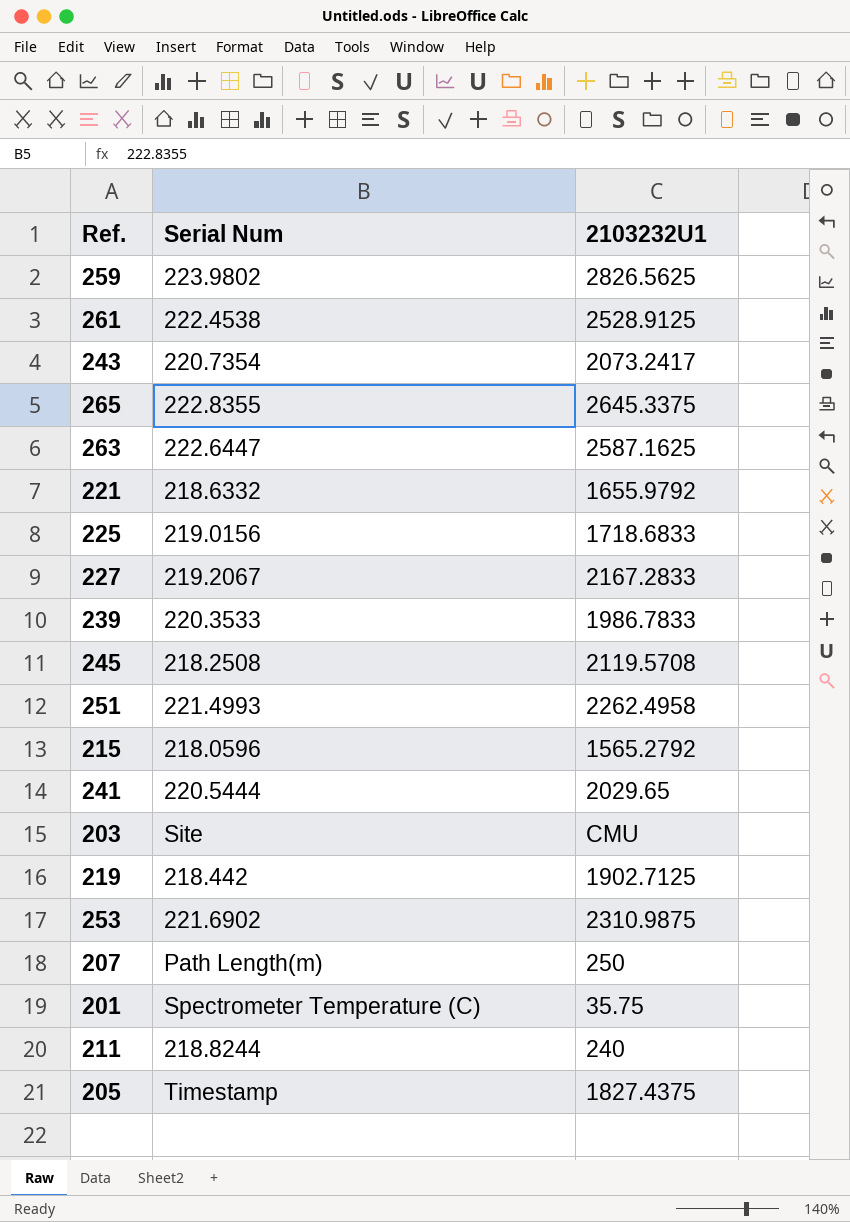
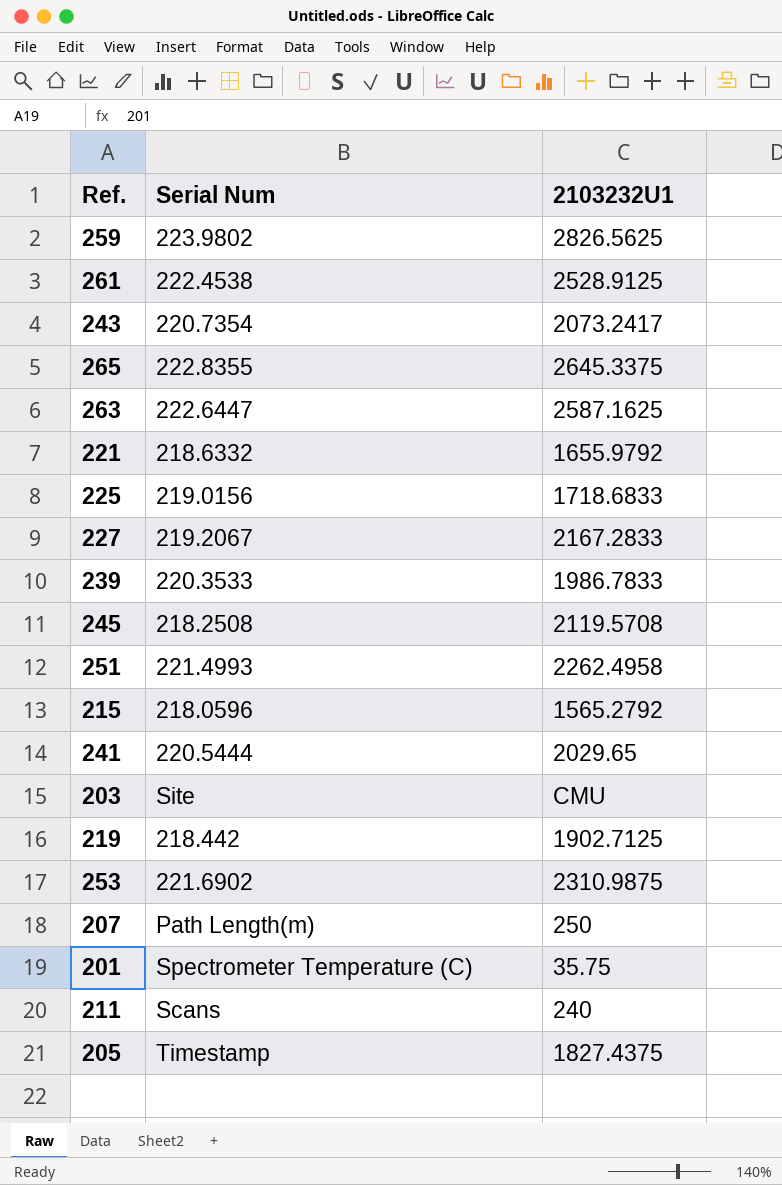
211 | Serial Num: 218.8244 -> Scans

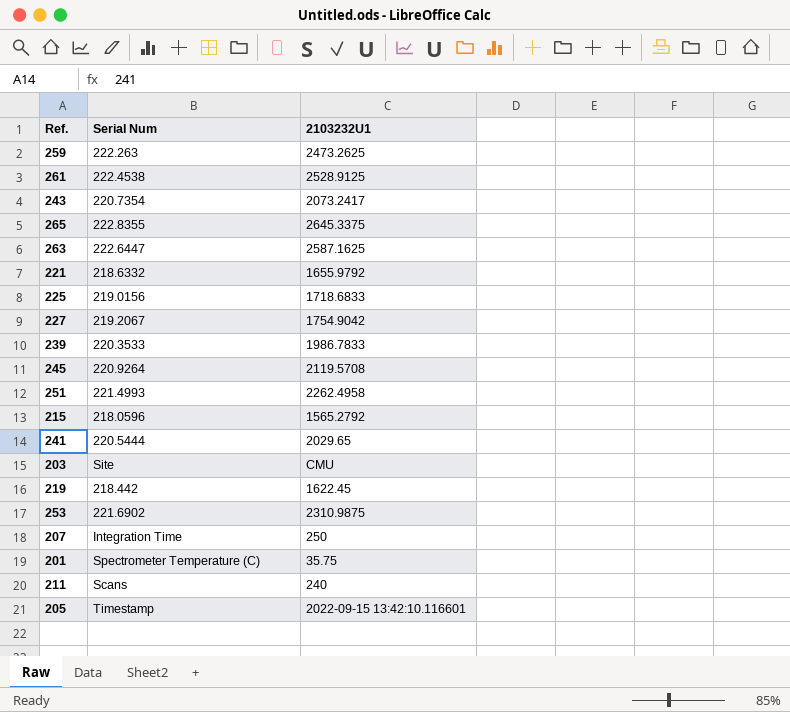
259 | Serial Num: 223.9802 -> 222.263
259 | 2103232U1: 2826.5625 -> 2473.2625
227 | 2103232U1: 2167.2833 -> 1754.9042
245 | Serial Num: 218.2508 -> 220.9264
219 | 2103232U1: 1902.7125 -> 1622.45
207 | Serial Num: Path Length(m) -> Integration Time
205 | 2103232U1: 1827.4375 -> 2022-09-15 13:42:10.116601

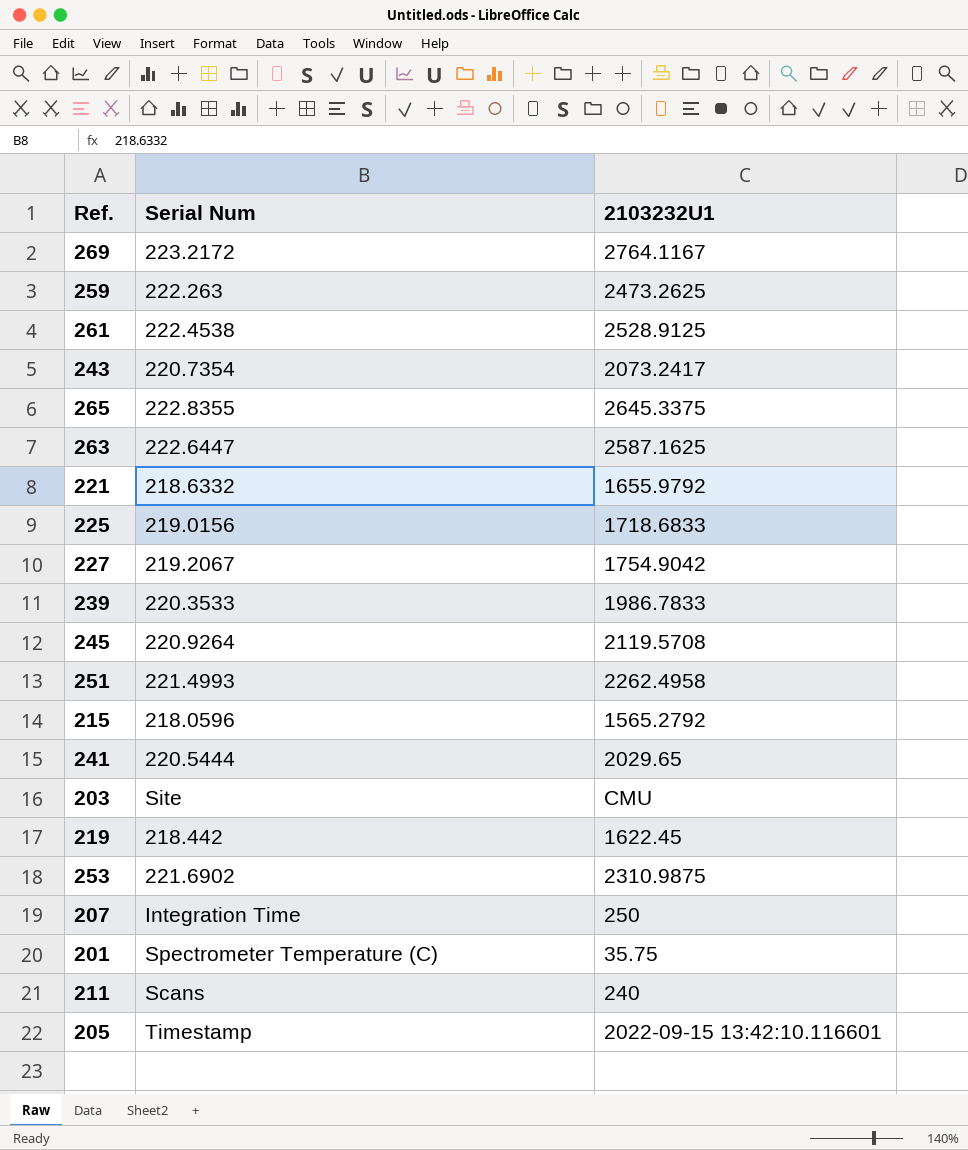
row 269: none -> 223.2172 | 2764.1167

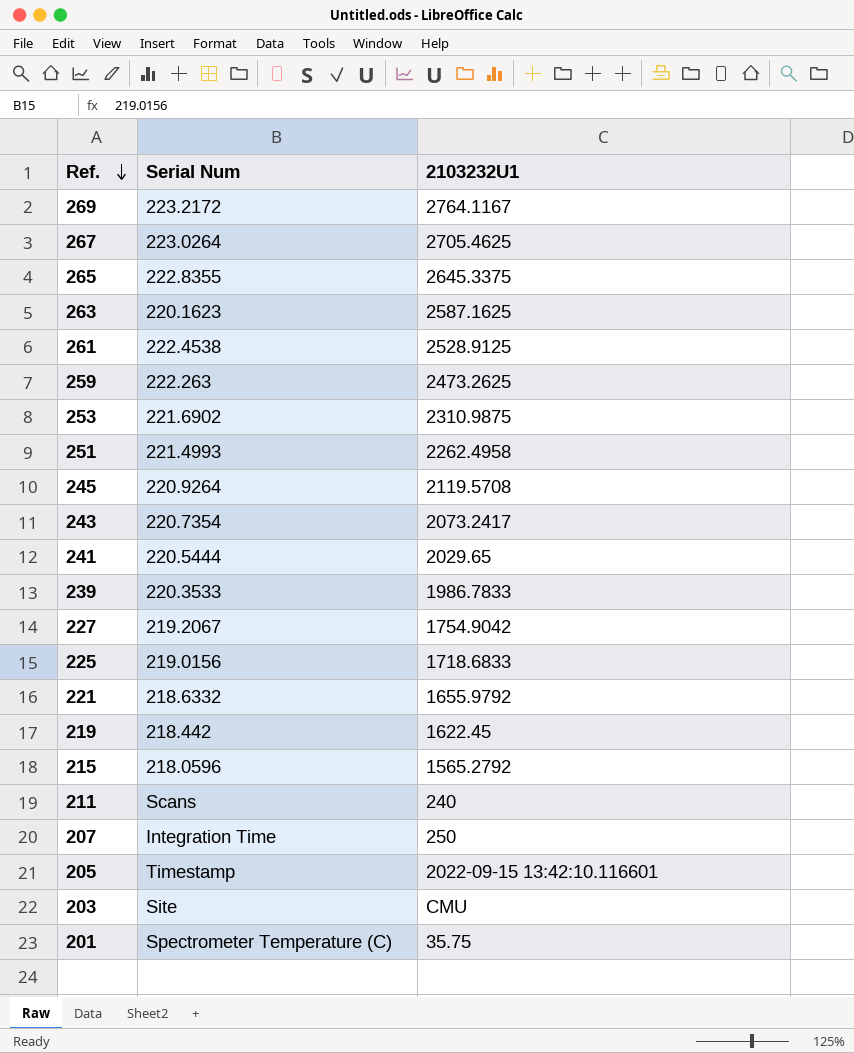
row order: none -> Ref. descending
row 267: none -> 223.0264 | 2705.4625
263 | Serial Num: 222.6447 -> 220.1623

